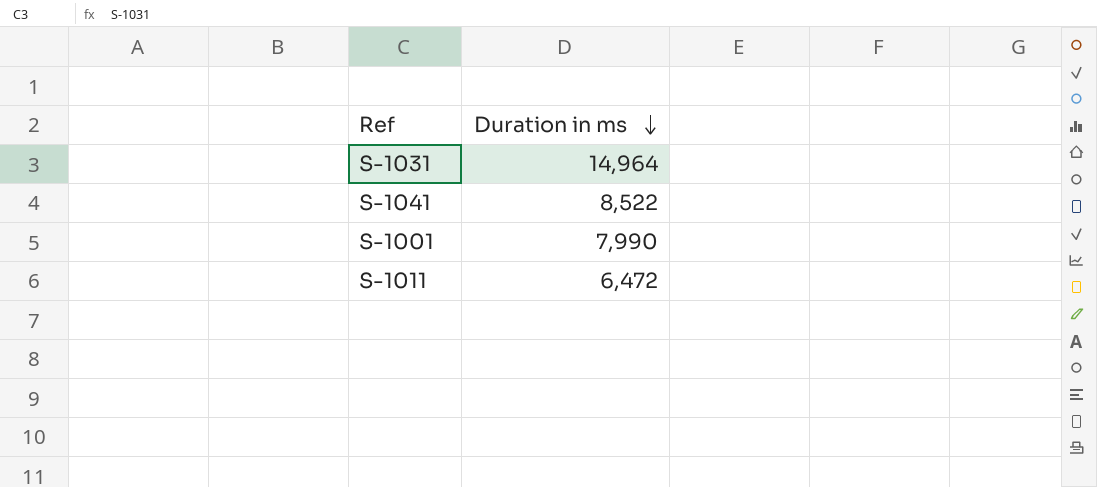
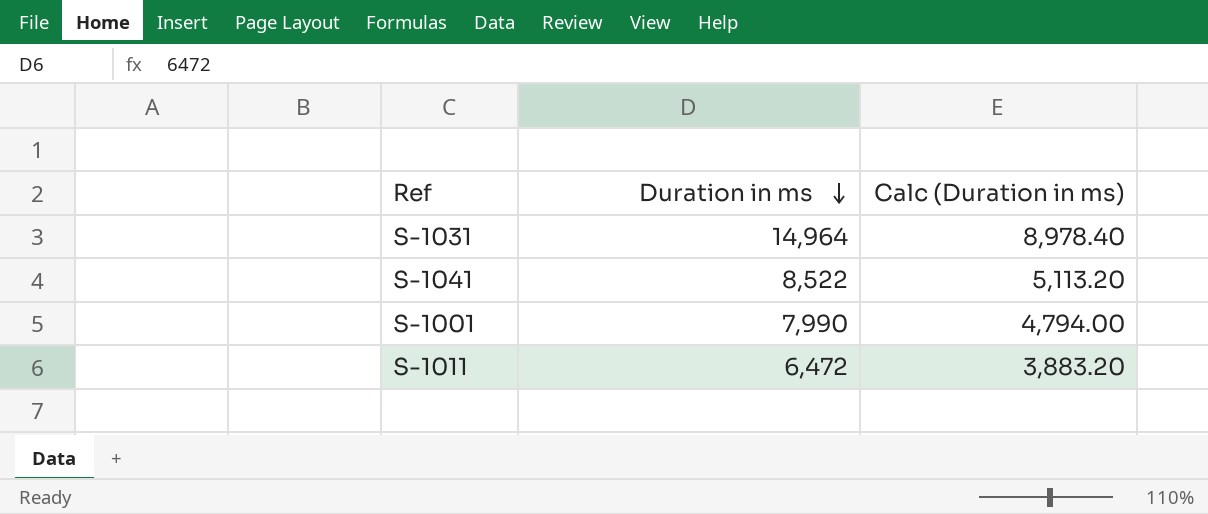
column Calc (Duration in ms) | formula: none -> [Duration in ms] * 0.6

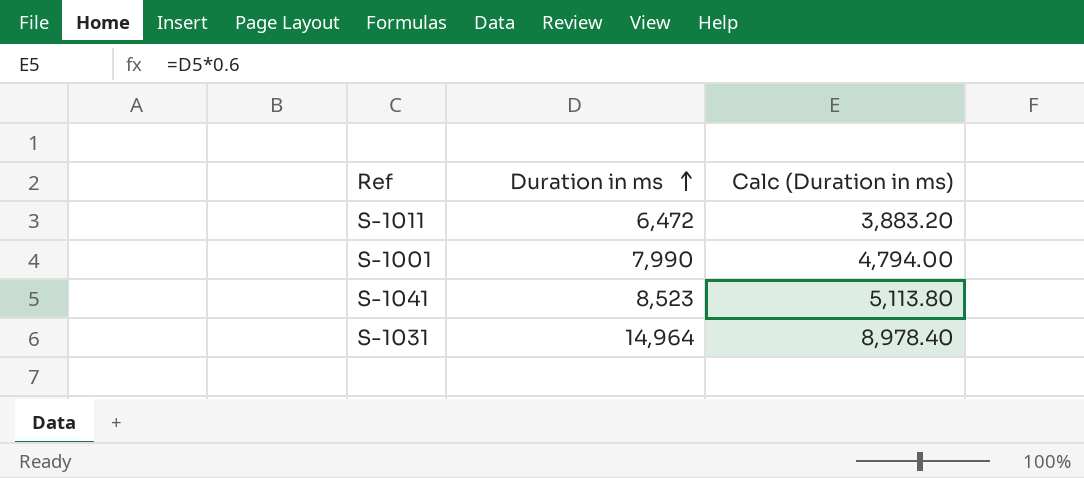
row order: Duration in ms descending -> Duration in ms ascending
S-1041 | Duration in ms: 8,522 -> 8,523
S-1041 | Calc (Duration in ms): 5,113.20 -> 5,113.80

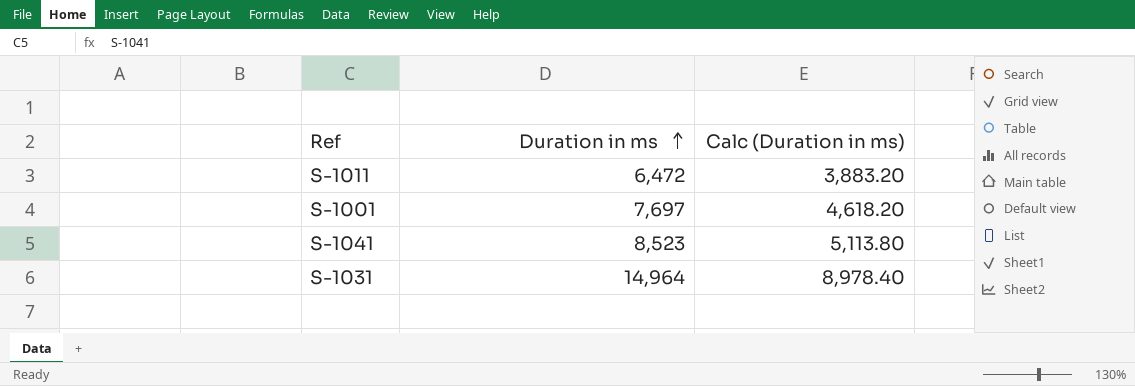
S-1001 | Duration in ms: 7,990 -> 7,697
S-1001 | Calc (Duration in ms): 4,794.00 -> 4,618.20

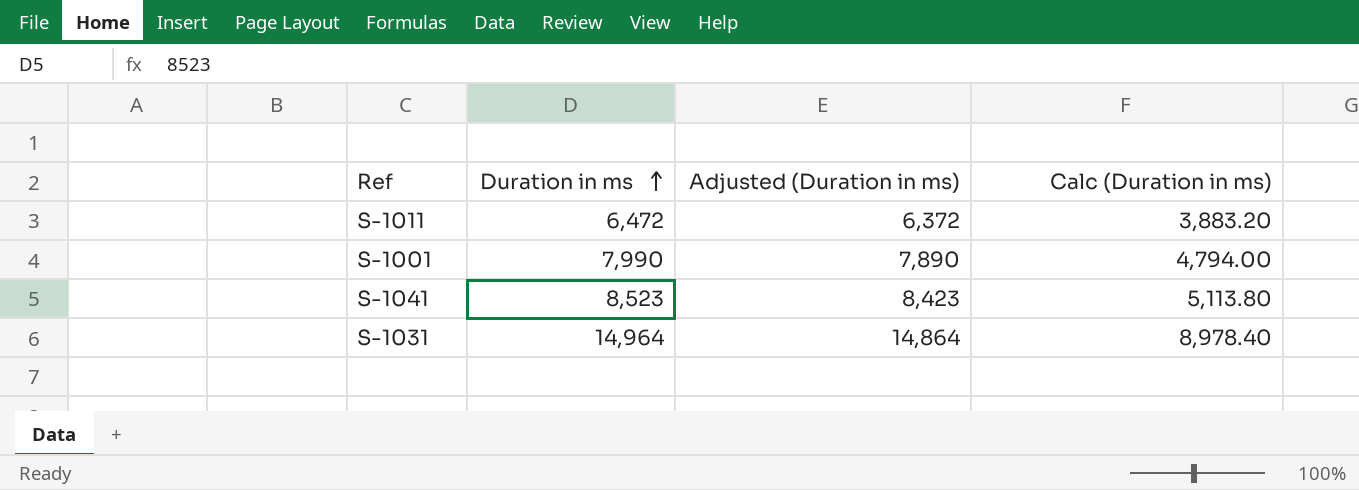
column Adjusted (Duration in ms) | formula: none -> [Duration in ms] - 100
S-1001 | Duration in ms: 7,697 -> 7,990
S-1001 | Calc (Duration in ms): 4,618.20 -> 4,794.00

